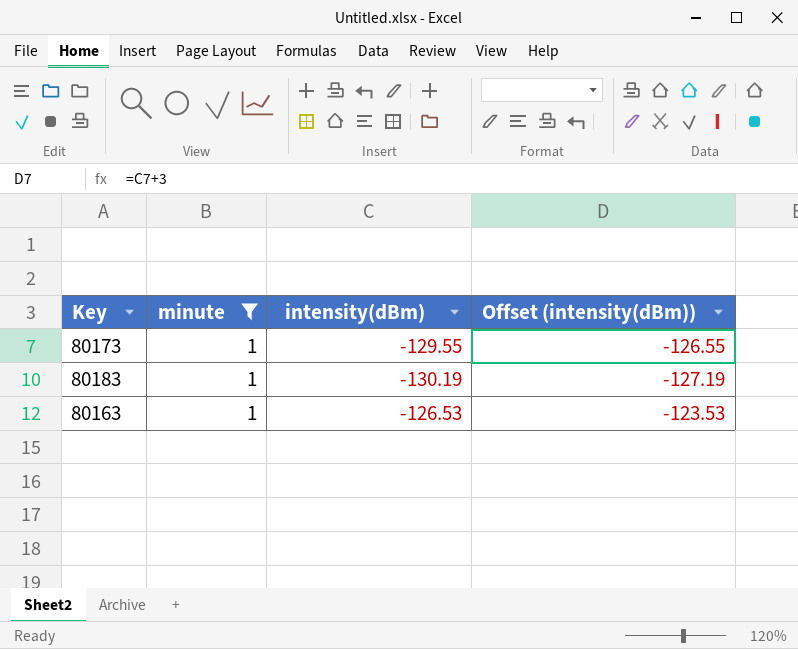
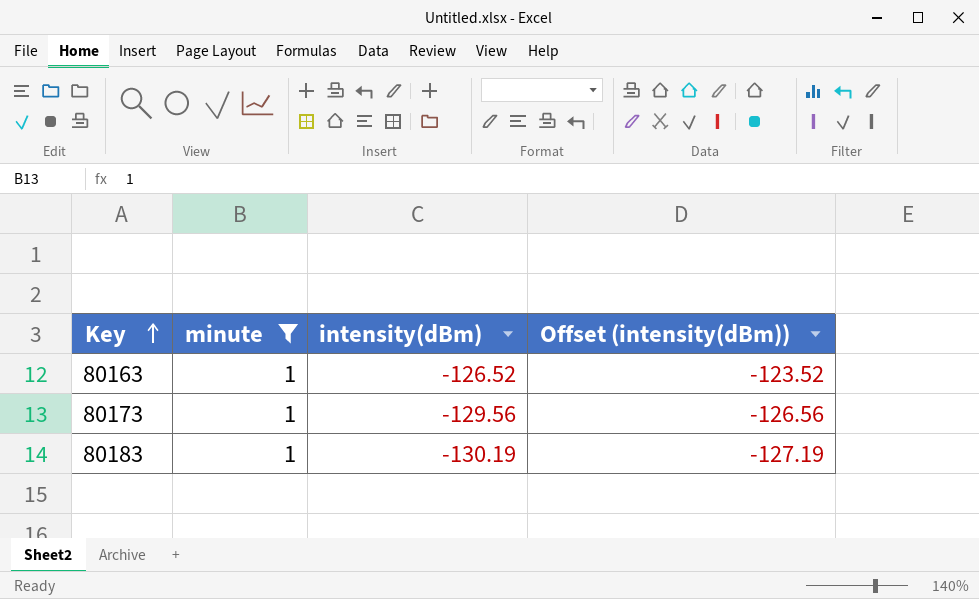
row order: none -> Key ascending
80163 | intensity(dBm): -126.53 -> -126.52
80163 | Offset (intensity(dBm)): -123.53 -> -123.52
80173 | intensity(dBm): -129.55 -> -129.56
80173 | Offset (intensity(dBm)): -126.55 -> -126.56

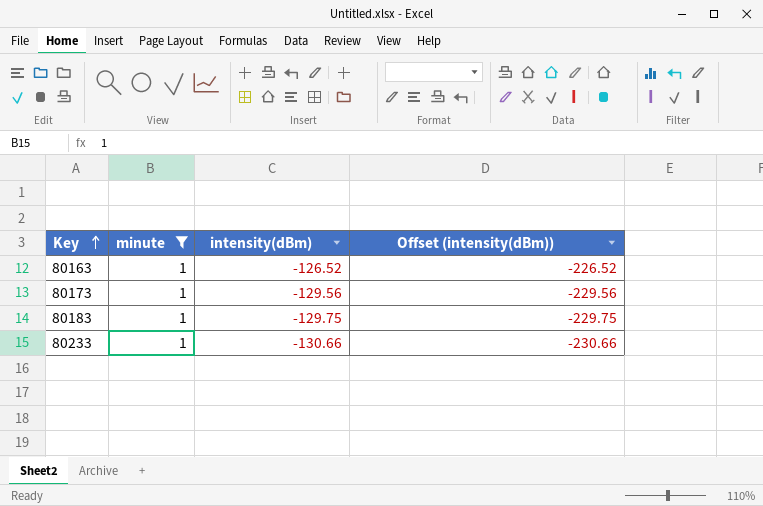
column Offset (intensity(dBm)) | formula: [intensity(dBm)] + 3 -> [intensity(dBm)] - 100
80183 | intensity(dBm): -130.19 -> -129.75
row 80233: none -> 1 | -130.66 | -230.66

